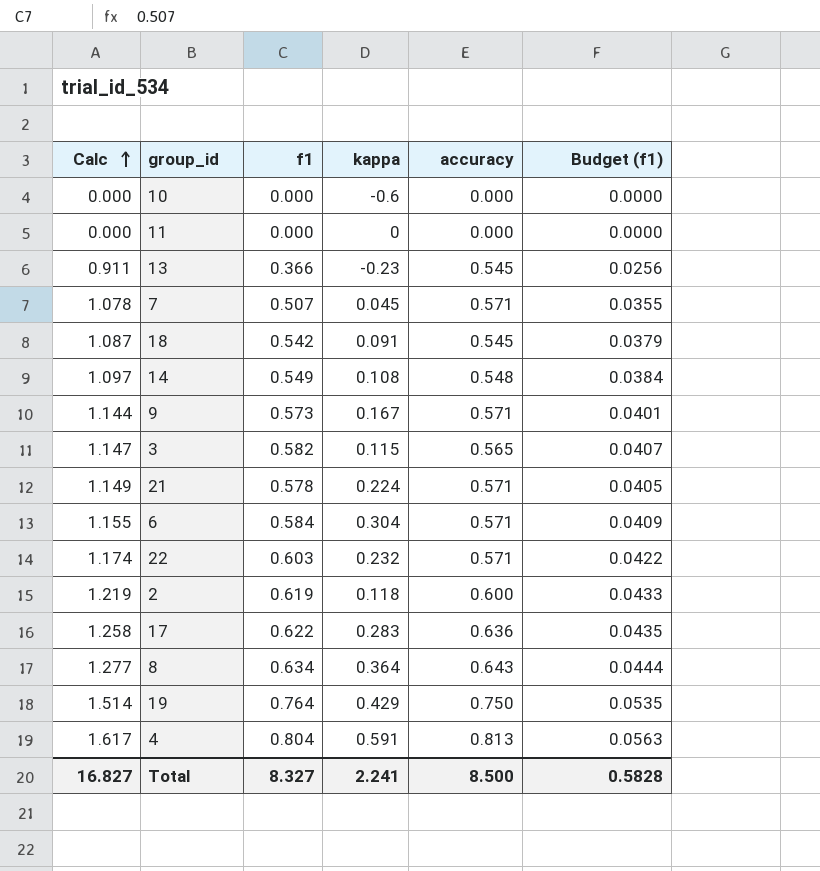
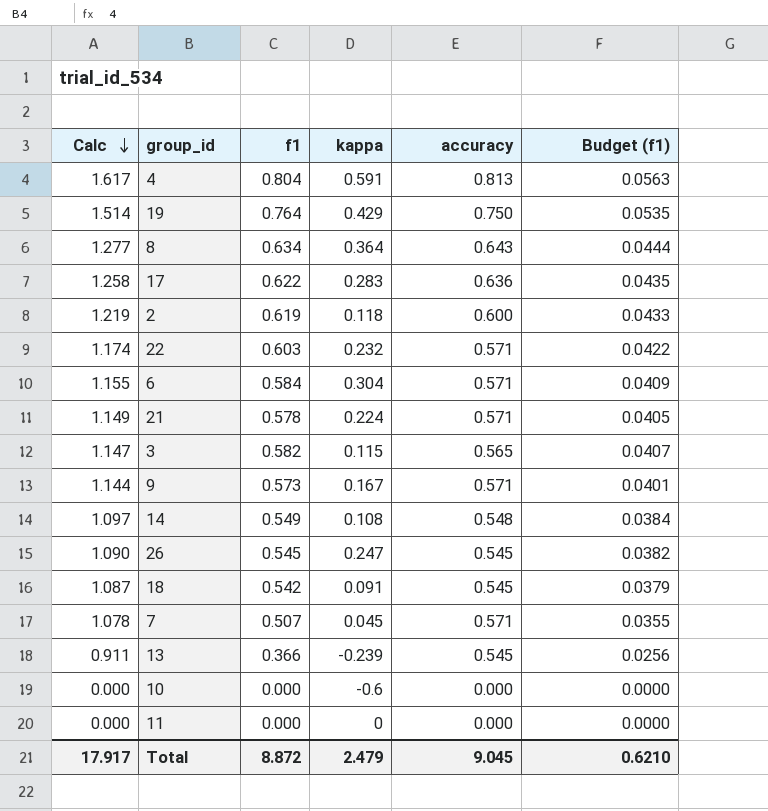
row order: Calc ascending -> Calc descending
row 26: none -> 1.090 | 0.545 | 0.247 | 0.545 | 0.0382
13 | kappa: -0.23 -> -0.239
Total | Calc: 16.827 -> 17.917
Total | f1: 8.327 -> 8.872
Total | kappa: 2.241 -> 2.479
Total | accuracy: 8.500 -> 9.045
Total | Budget (f1): 0.5828 -> 0.6210

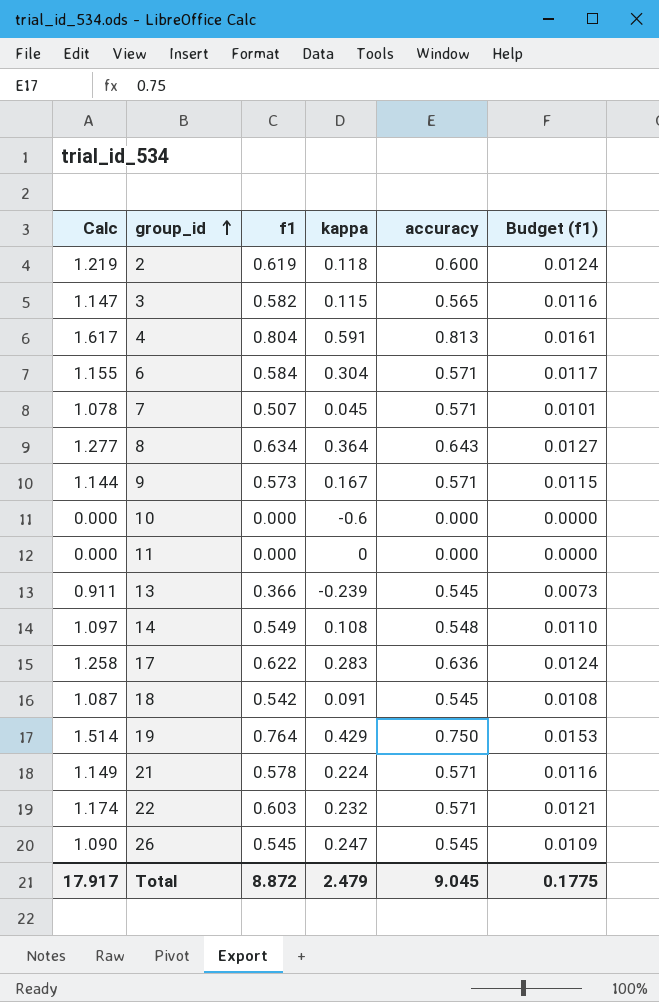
row order: Calc descending -> group_id ascending
column Budget (f1) | formula: [f1] * 0.07 -> [f1] * 0.02
Total | Budget (f1): 0.6210 -> 0.1775

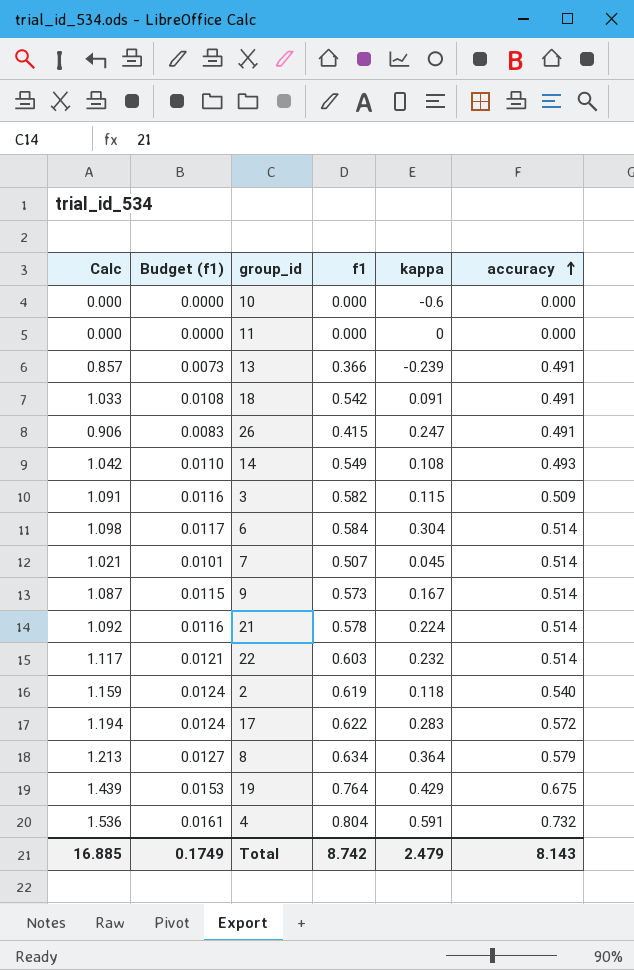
row order: group_id ascending -> accuracy ascending
column Budget (f1) | position: 6 -> 2
13 | Calc: 0.911 -> 0.857
13 | accuracy: 0.545 -> 0.491
18 | Calc: 1.087 -> 1.033
18 | accuracy: 0.545 -> 0.491
26 | Calc: 1.090 -> 0.906
26 | Budget (f1): 0.0109 -> 0.0083
26 | f1: 0.545 -> 0.415
26 | accuracy: 0.545 -> 0.491
14 | Calc: 1.097 -> 1.042
14 | accuracy: 0.548 -> 0.493
3 | Calc: 1.147 -> 1.091
3 | accuracy: 0.565 -> 0.509
6 | Calc: 1.155 -> 1.098
6 | accuracy: 0.571 -> 0.514
7 | Calc: 1.078 -> 1.021
7 | accuracy: 0.571 -> 0.514
9 | Calc: 1.144 -> 1.087
9 | accuracy: 0.571 -> 0.514
21 | Calc: 1.149 -> 1.092
21 | accuracy: 0.571 -> 0.514
22 | Calc: 1.174 -> 1.117
22 | accuracy: 0.571 -> 0.514
2 | Calc: 1.219 -> 1.159
2 | accuracy: 0.600 -> 0.540
17 | Calc: 1.258 -> 1.194
17 | accuracy: 0.636 -> 0.572
8 | Calc: 1.277 -> 1.213
8 | accuracy: 0.643 -> 0.579
19 | Calc: 1.514 -> 1.439
19 | accuracy: 0.750 -> 0.675
4 | Calc: 1.617 -> 1.536
4 | accuracy: 0.813 -> 0.732
Total | Calc: 17.917 -> 16.885
Total | Budget (f1): 0.1775 -> 0.1749
Total | f1: 8.872 -> 8.742
Total | accuracy: 9.045 -> 8.143

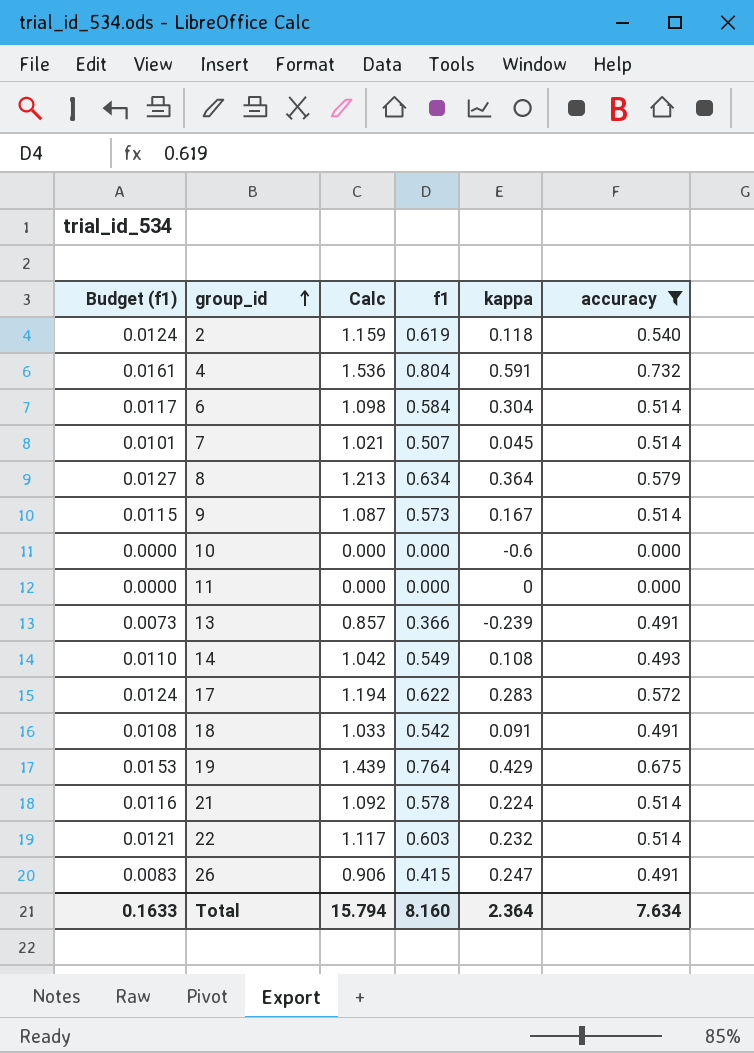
filter: none -> accuracy != 0.509
row order: accuracy ascending -> group_id ascending
column Calc | position: 1 -> 3
Total | Budget (f1): 0.1749 -> 0.1633
Total | Calc: 16.885 -> 15.794
Total | f1: 8.742 -> 8.160
Total | kappa: 2.479 -> 2.364
Total | accuracy: 8.143 -> 7.634

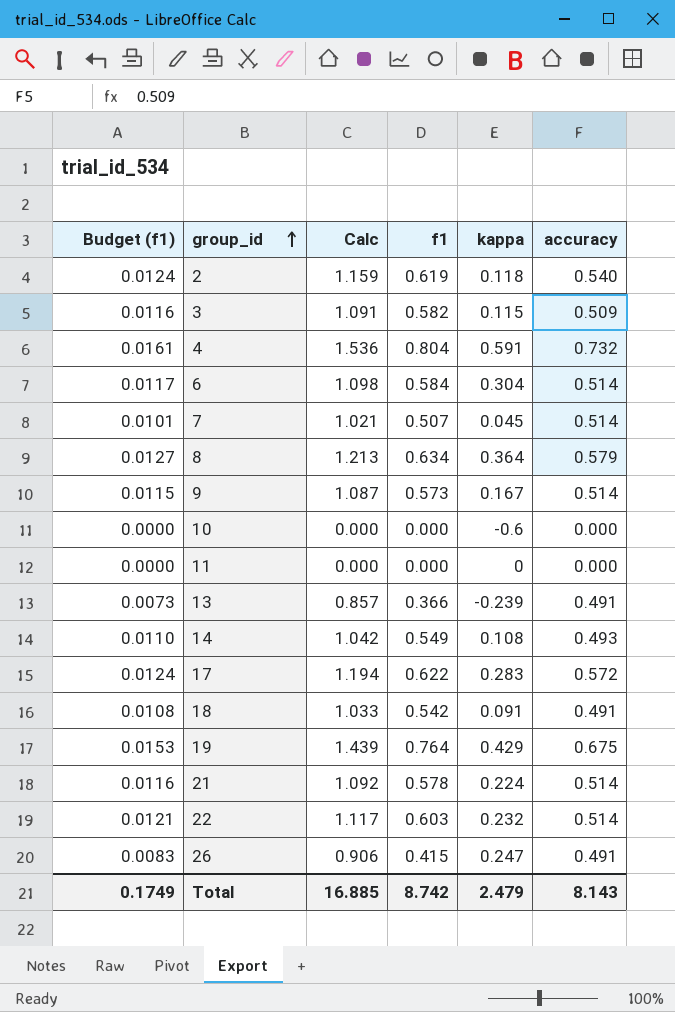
filter: accuracy != 0.509 -> none
Total | Budget (f1): 0.1633 -> 0.1749
Total | Calc: 15.794 -> 16.885
Total | f1: 8.160 -> 8.742
Total | kappa: 2.364 -> 2.479
Total | accuracy: 7.634 -> 8.143

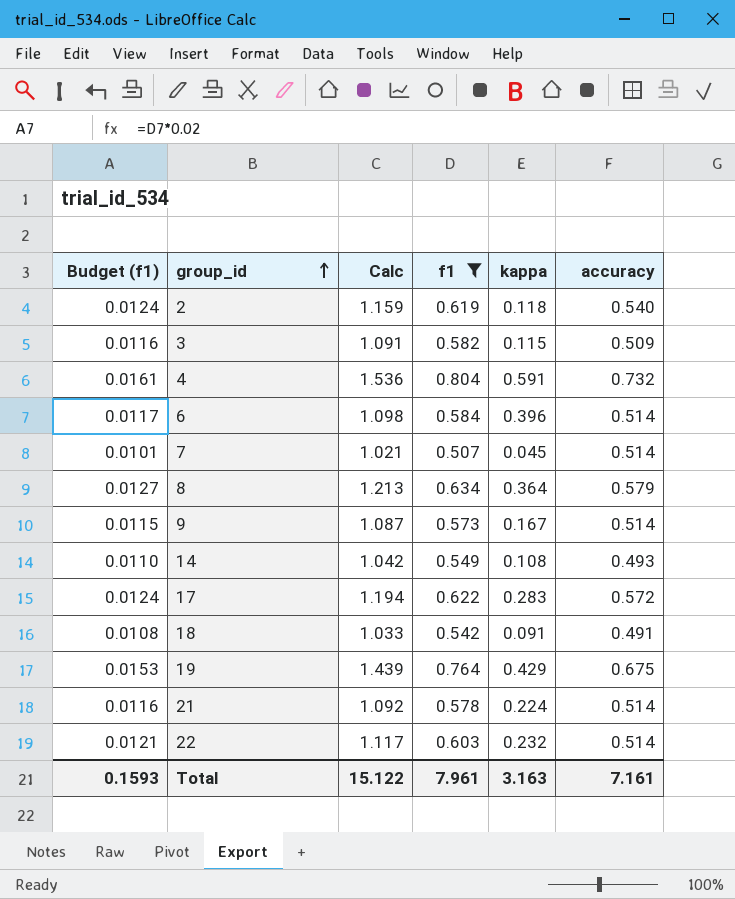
filter: none -> f1 >= 0.507
6 | kappa: 0.304 -> 0.396
Total | Budget (f1): 0.1749 -> 0.1593
Total | Calc: 16.885 -> 15.122
Total | f1: 8.742 -> 7.961
Total | kappa: 2.479 -> 3.163
Total | accuracy: 8.143 -> 7.161

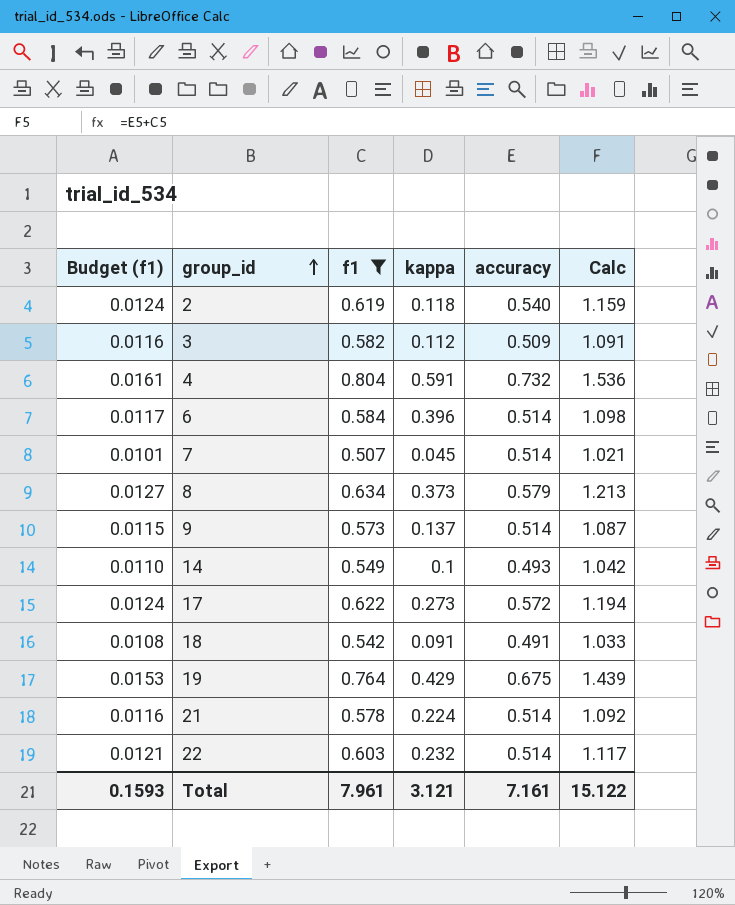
column Calc | position: 3 -> 6
3 | kappa: 0.115 -> 0.112
8 | kappa: 0.364 -> 0.373
9 | kappa: 0.167 -> 0.137
14 | kappa: 0.108 -> 0.1
17 | kappa: 0.283 -> 0.273
Total | kappa: 3.163 -> 3.121

